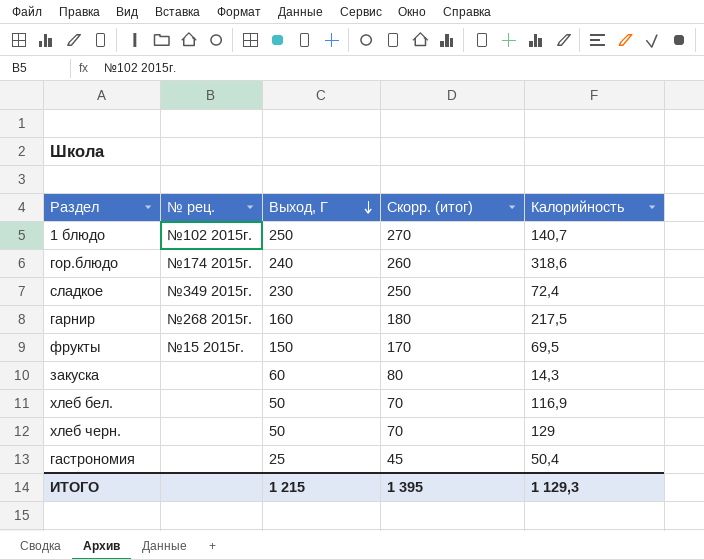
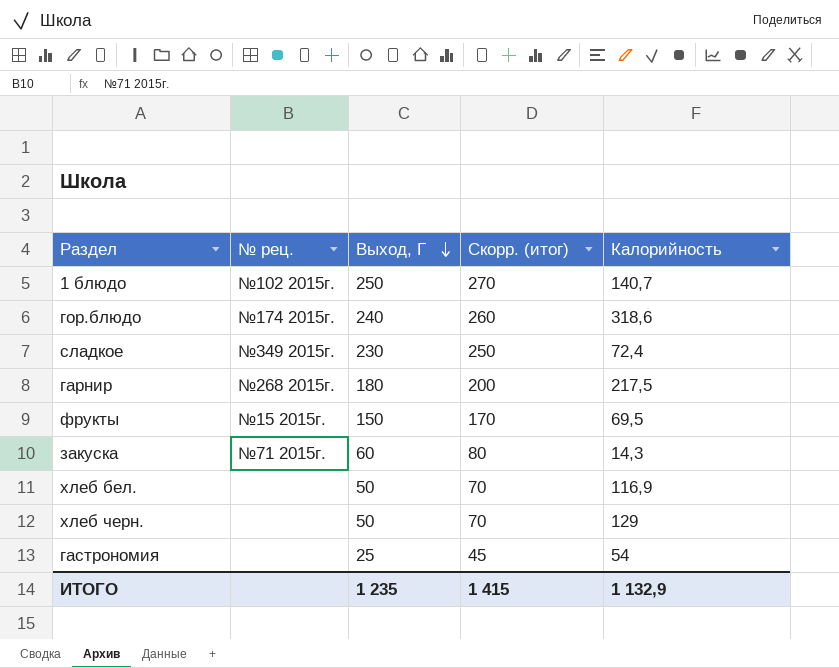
гарнир | Выход, Г: 160 -> 180
гарнир | Скорр. (итог): 180 -> 200
закуска | № рец.: none -> №71 2015г.
гастрономия | Калорийность: 50,4 -> 54
ИТОГО | Выход, Г: 1 215 -> 1 235
ИТОГО | Скорр. (итог): 1 395 -> 1 415
ИТОГО | Калорийность: 1 129,3 -> 1 132,9

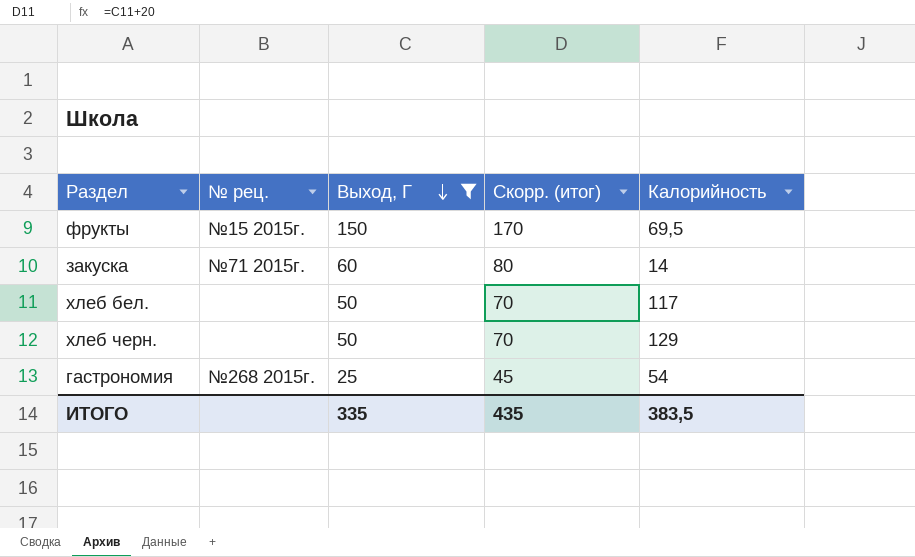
filter: none -> Выход, Г <= 150
закуска | Калорийность: 14,3 -> 14
хлеб бел. | Калорийность: 116,9 -> 117
гастрономия | № рец.: none -> №268 2015г.
ИТОГО | Выход, Г: 1 235 -> 335
ИТОГО | Скорр. (итог): 1 415 -> 435
ИТОГО | Калорийность: 1 132,9 -> 383,5

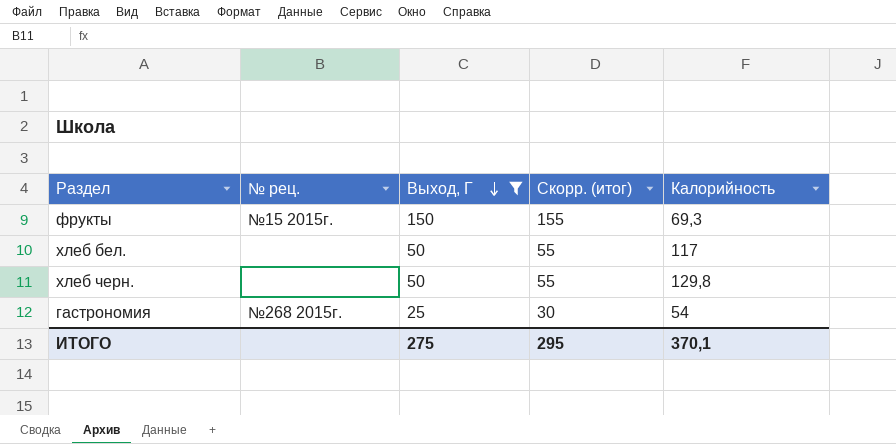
column Скорр. (итог) | formula: [Выход, Г] + 20 -> [Выход, Г] + 5
row закуска: №71 2015г. | 60 | 80 | 14 -> none
фрукты | Калорийность: 69,5 -> 69,3
хлеб черн. | Калорийность: 129 -> 129,8
ИТОГО | Выход, Г: 335 -> 275
ИТОГО | Скорр. (итог): 435 -> 295
ИТОГО | Калорийность: 383,5 -> 370,1

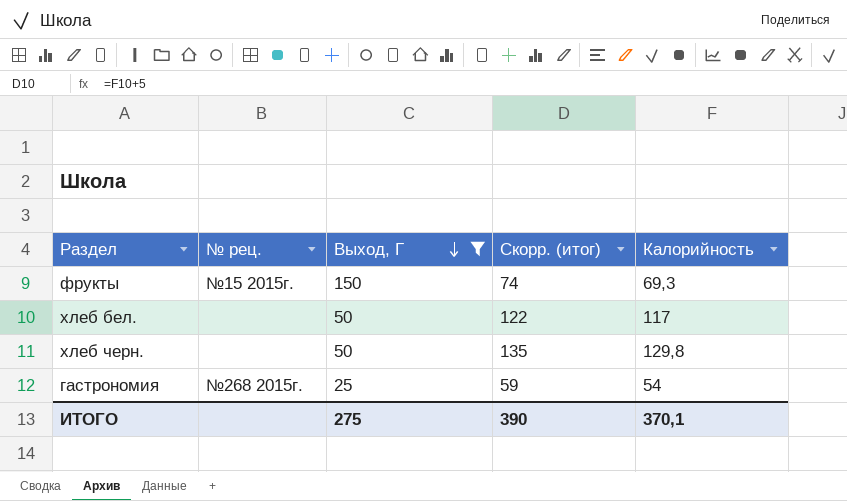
column Скорр. (итог) | formula: [Выход, Г] + 5 -> [Калорийность] + 5
ИТОГО | Скорр. (итог): 295 -> 390

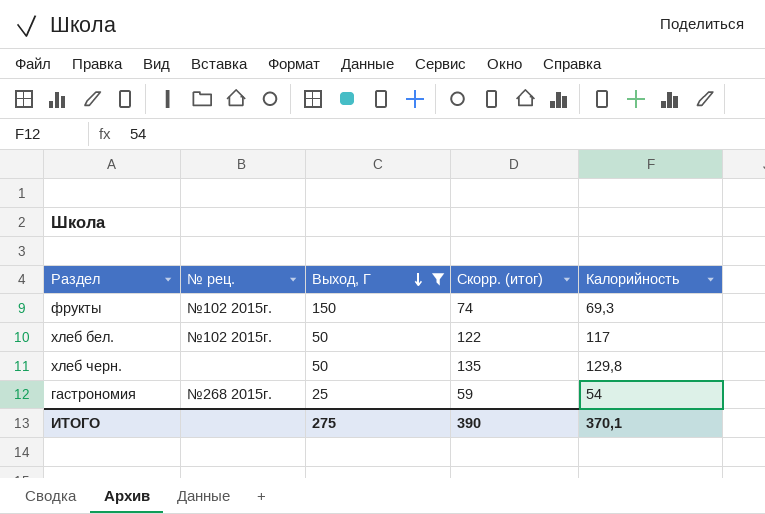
фрукты | № рец.: №15 2015г. -> №102 2015г.
хлеб бел. | № рец.: none -> №102 2015г.

